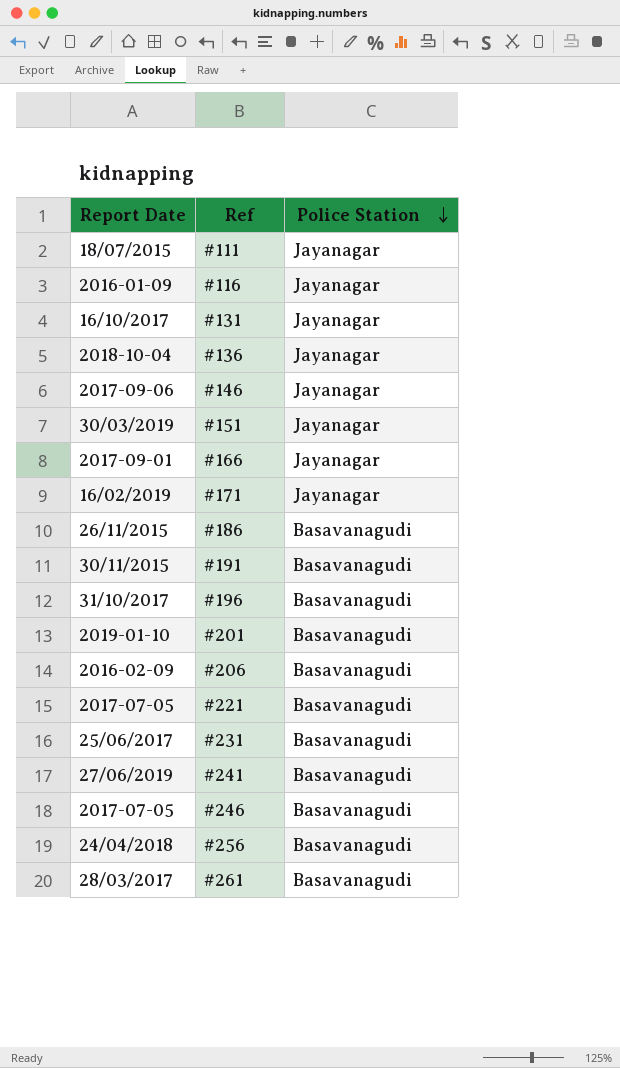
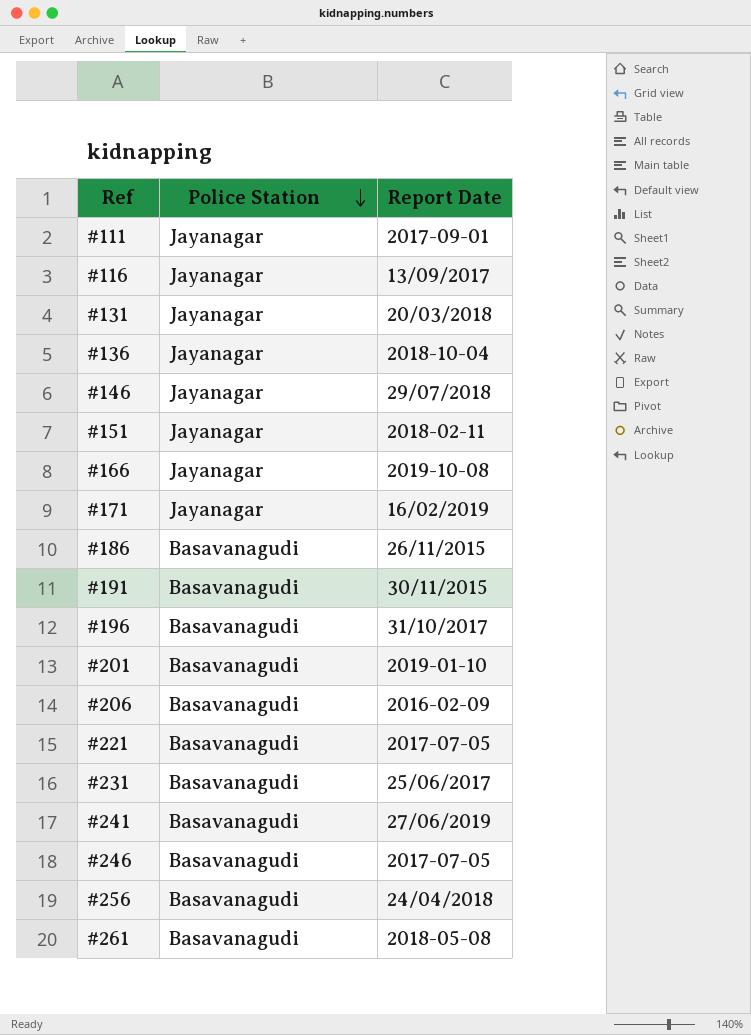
column Report Date | position: 1 -> 3
#111 | Report Date: 18/07/2015 -> 2017-09-01
#116 | Report Date: 2016-01-09 -> 13/09/2017
#131 | Report Date: 16/10/2017 -> 20/03/2018
#146 | Report Date: 2017-09-06 -> 29/07/2018
#151 | Report Date: 30/03/2019 -> 2018-02-11
#166 | Report Date: 2017-09-01 -> 2019-10-08
#261 | Report Date: 28/03/2017 -> 2018-05-08

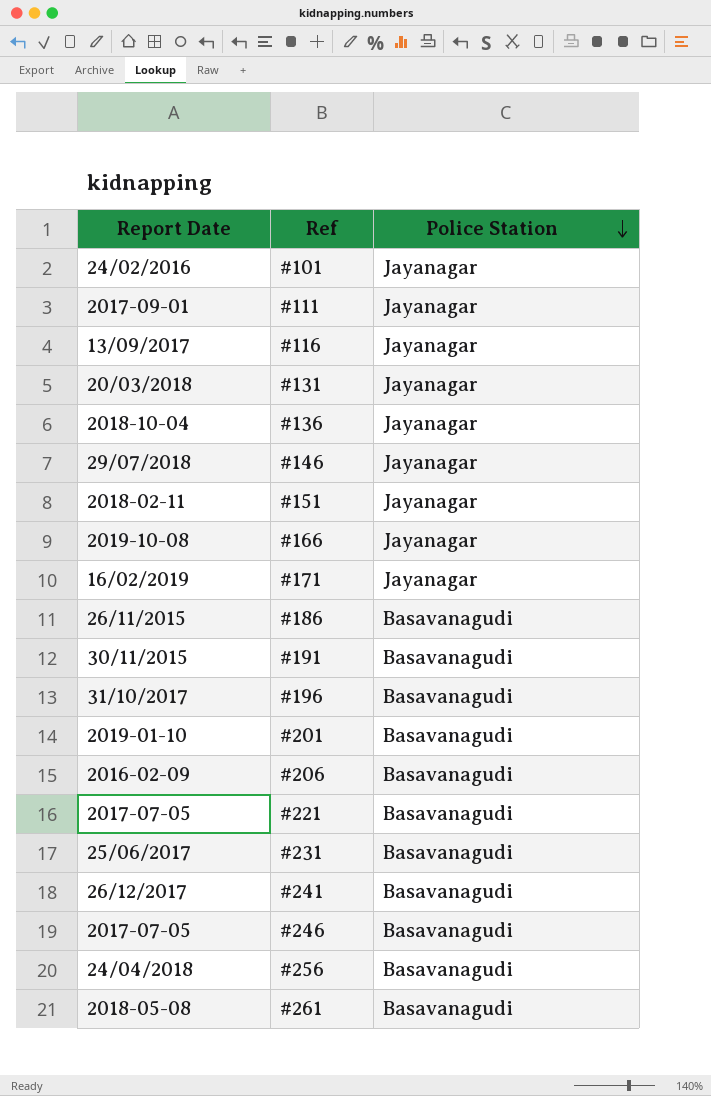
column Report Date | position: 3 -> 1
row #101: none -> 24/02/2016 | Jayanagar
#241 | Report Date: 27/06/2019 -> 26/12/2017

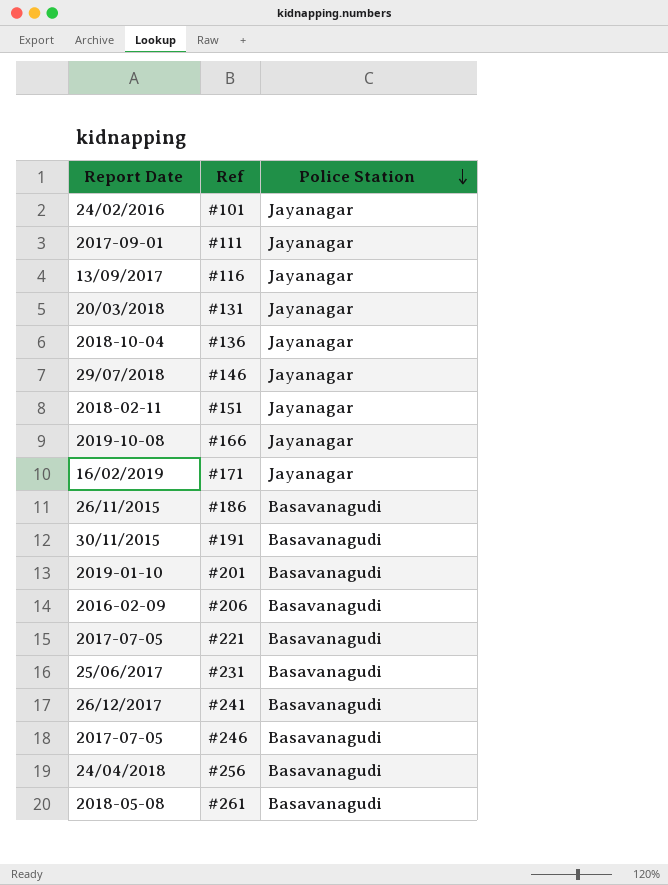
row #196: 31/10/2017 | Basavanagudi -> none

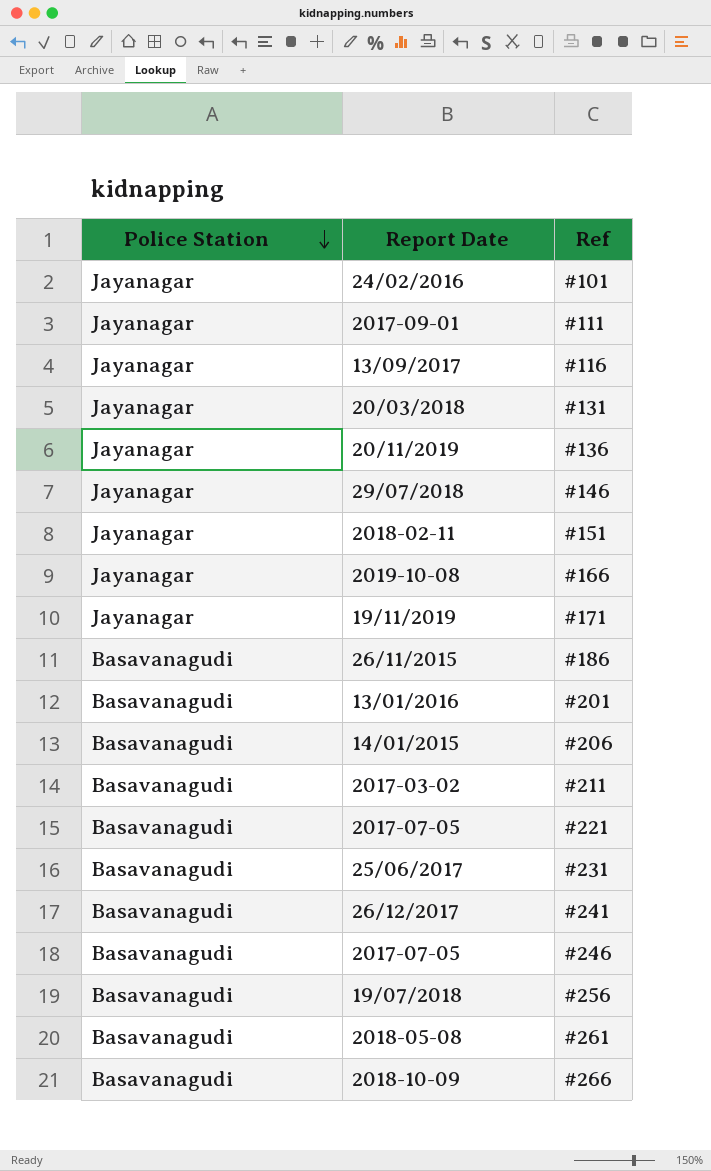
column Police Station | position: 3 -> 1
row #191: 30/11/2015 | Basavanagudi -> none
#136 | Report Date: 2018-10-04 -> 20/11/2019
#171 | Report Date: 16/02/2019 -> 19/11/2019
#201 | Report Date: 2019-01-10 -> 13/01/2016
#206 | Report Date: 2016-02-09 -> 14/01/2015
row #211: none -> Basavanagudi | 2017-03-02
#256 | Report Date: 24/04/2018 -> 19/07/2018
row #266: none -> Basavanagudi | 2018-10-09

